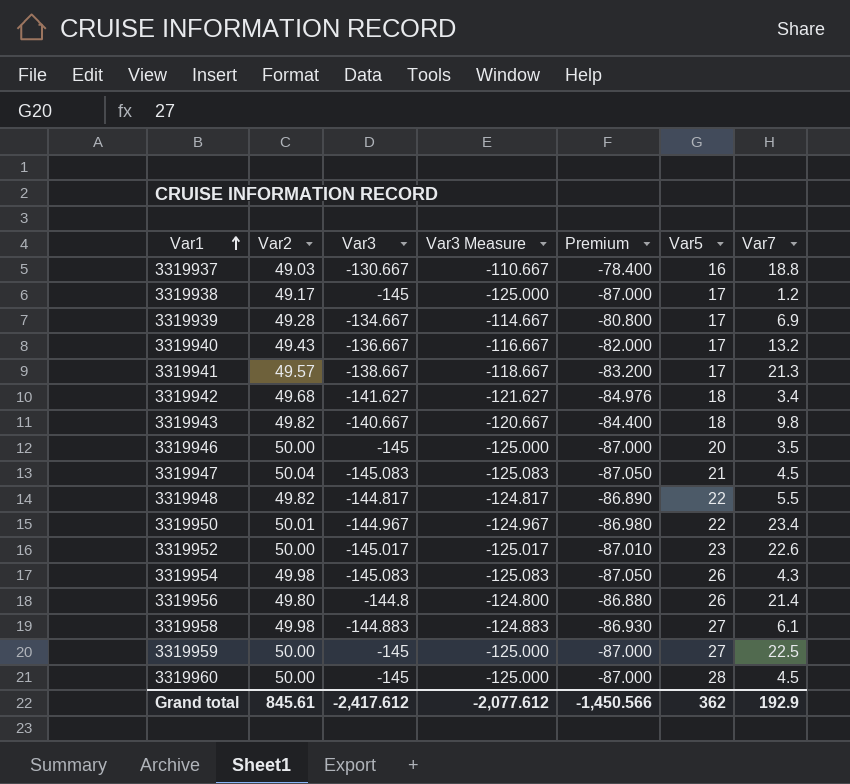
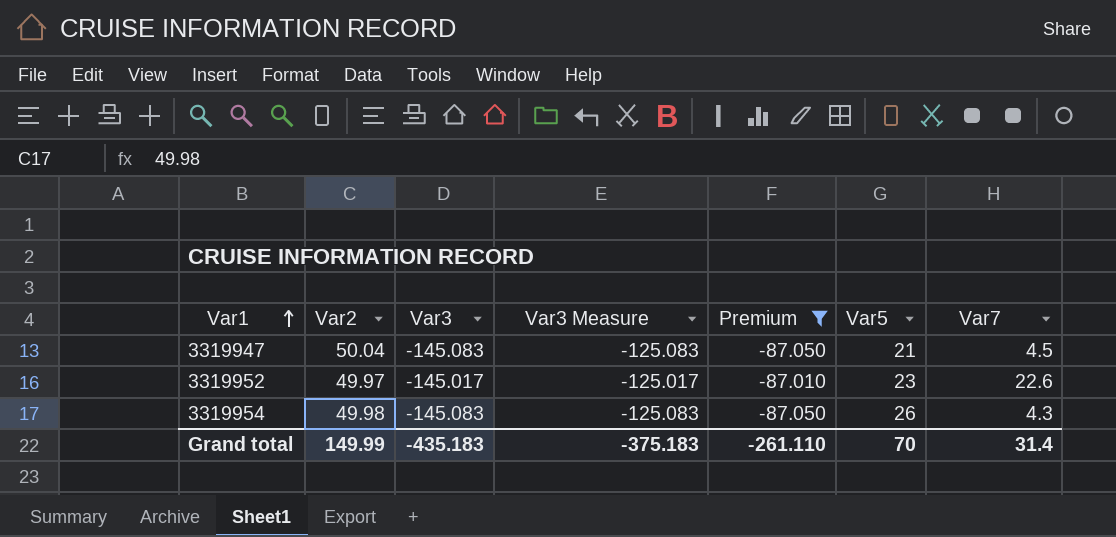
filter: none -> Premium <= -87.010
3319952 | Var2: 50.00 -> 49.97
Grand total | Var2: 845.61 -> 149.99
Grand total | Var3: -2,417.612 -> -435.183
Grand total | Var3 Measure: -2,077.612 -> -375.183
Grand total | Premium: -1,450.566 -> -261.110
Grand total | Var5: 362 -> 70
Grand total | Var7: 192.9 -> 31.4

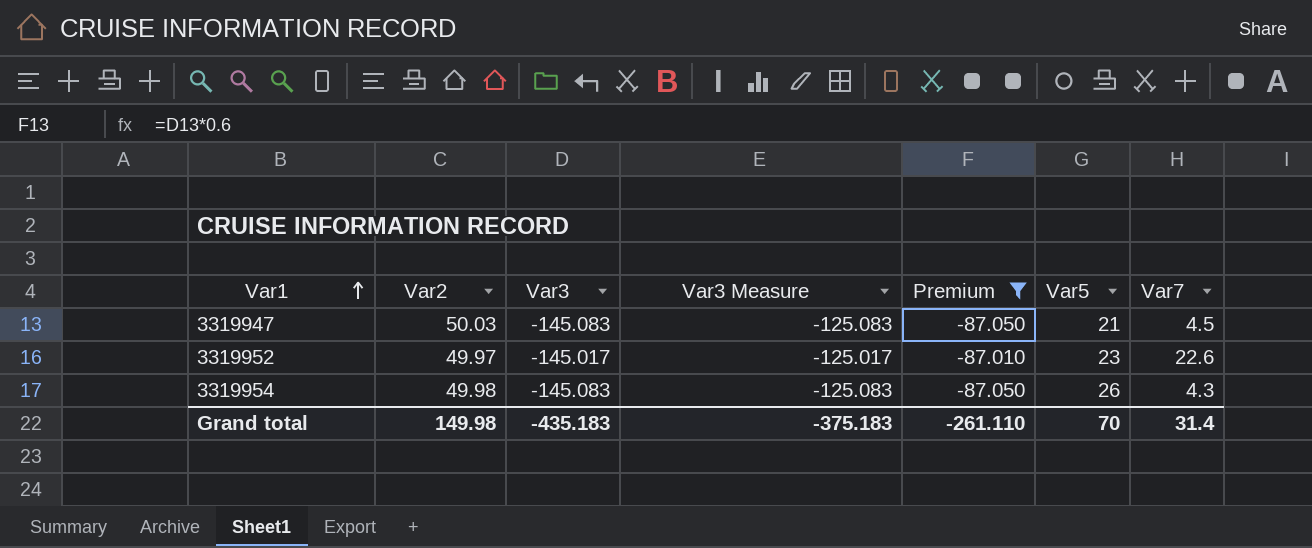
3319947 | Var2: 50.04 -> 50.03
Grand total | Var2: 149.99 -> 149.98

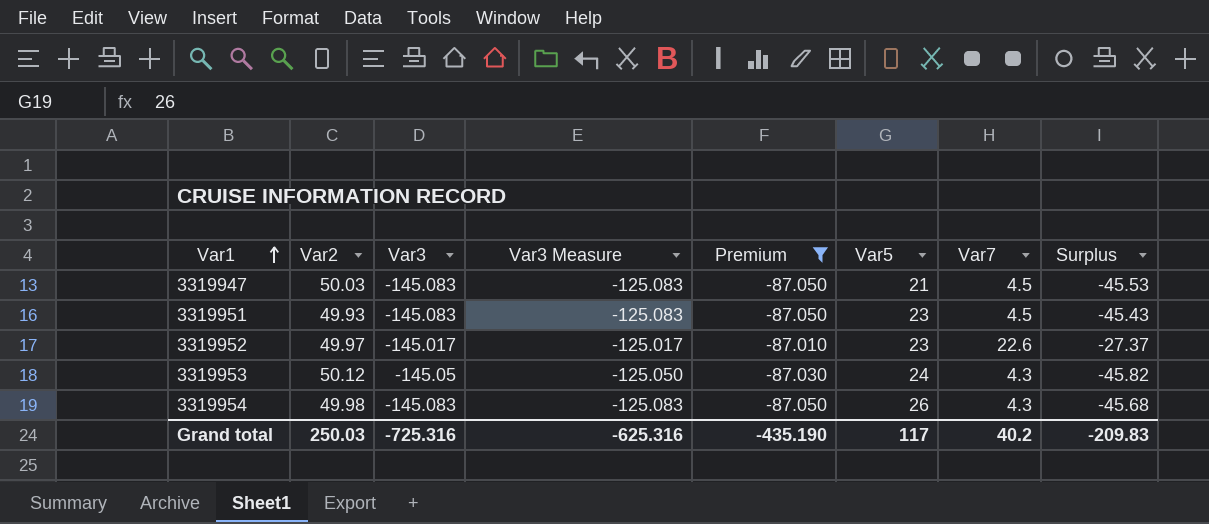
column Surplus | formula: none -> [Var7] - [Var2]
row 3319951: none -> 49.93 | -145.083 | -125.083 | -87.050 | 23 | 4.5 | -45.43
row 3319953: none -> 50.12 | -145.05 | -125.050 | -87.030 | 24 | 4.3 | -45.82
Grand total | Var2: 149.98 -> 250.03
Grand total | Var3: -435.183 -> -725.316
Grand total | Var3 Measure: -375.183 -> -625.316
Grand total | Premium: -261.110 -> -435.190
Grand total | Var5: 70 -> 117
Grand total | Var7: 31.4 -> 40.2

